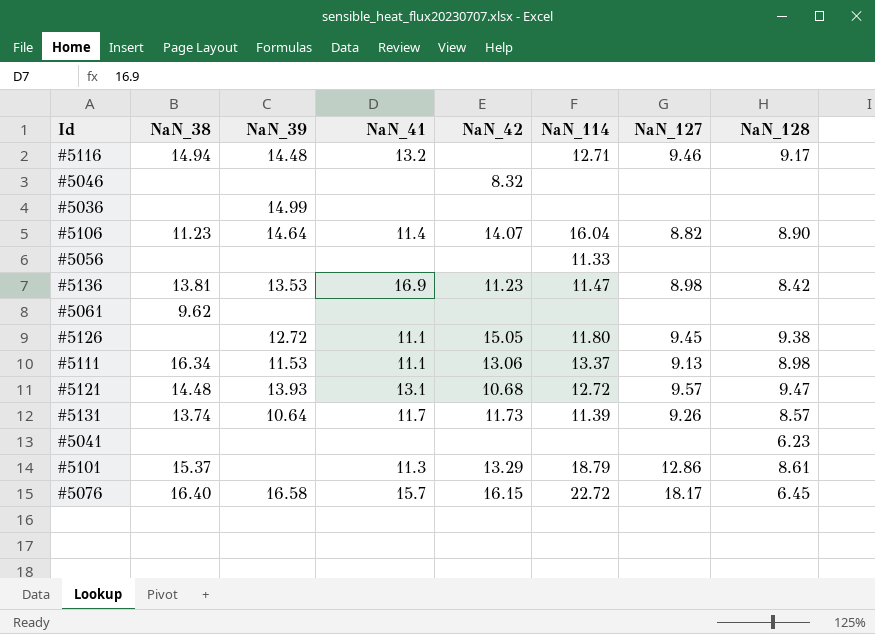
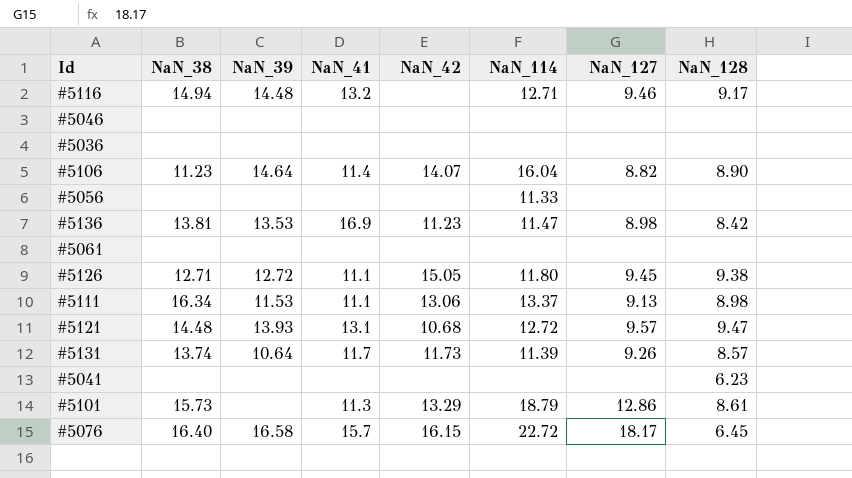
#5046 | NaN_42: 8.32 -> none
#5036 | NaN_39: 14.99 -> none
#5061 | NaN_38: 9.62 -> none
#5126 | NaN_38: none -> 12.71
#5101 | NaN_38: 15.37 -> 15.73

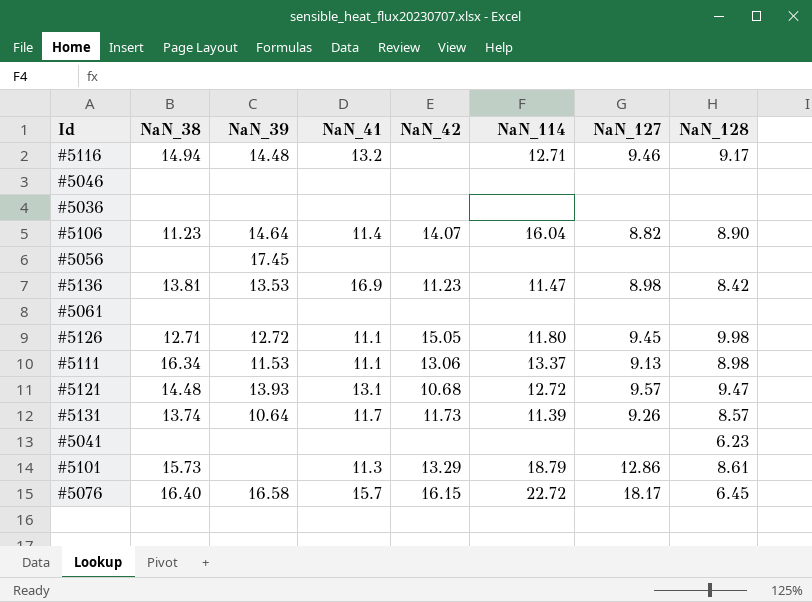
#5056 | NaN_39: none -> 17.45
#5056 | NaN_114: 11.33 -> none
#5126 | NaN_128: 9.38 -> 9.98

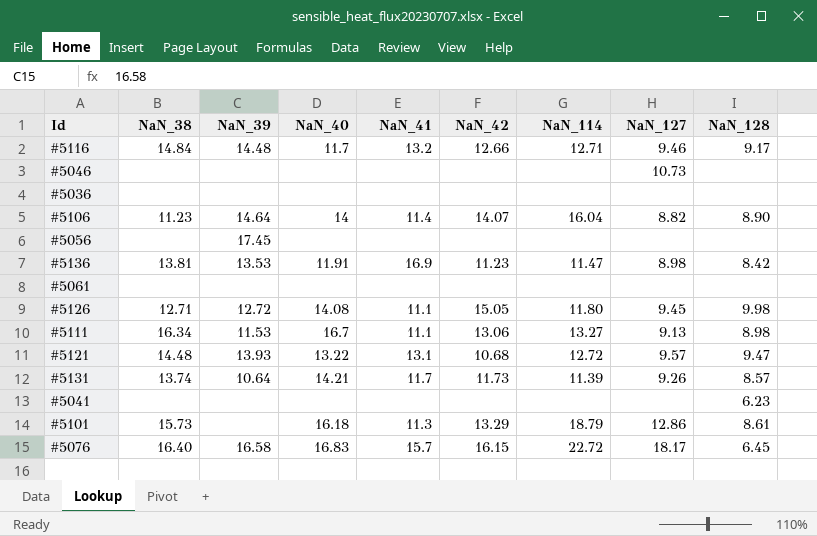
column NaN_40 | position: none -> 4
#5116 | NaN_38: 14.94 -> 14.84
#5116 | NaN_42: none -> 12.66
#5046 | NaN_127: none -> 10.73
#5111 | NaN_114: 13.37 -> 13.27

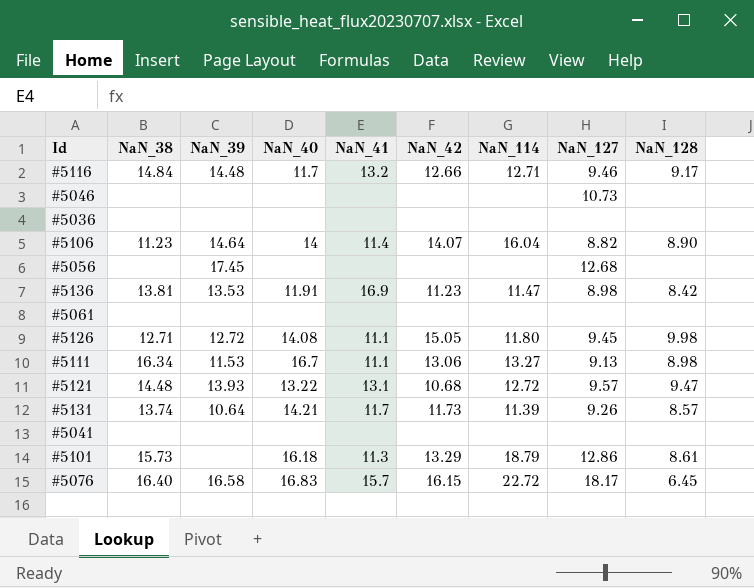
#5056 | NaN_127: none -> 12.68
#5041 | NaN_128: 6.23 -> none

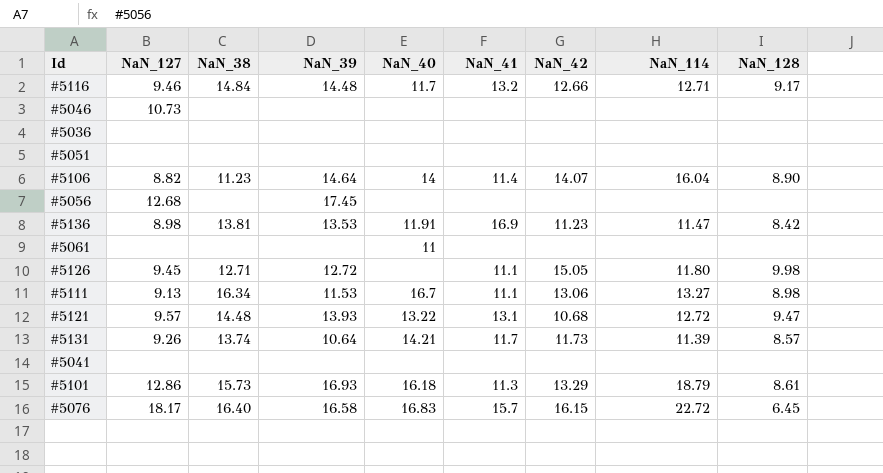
column NaN_127 | position: 8 -> 2
row #5051: none -> none | none | none | none | none | none | none | none
#5061 | NaN_40: none -> 11
#5126 | NaN_40: 14.08 -> none
#5101 | NaN_39: none -> 16.93

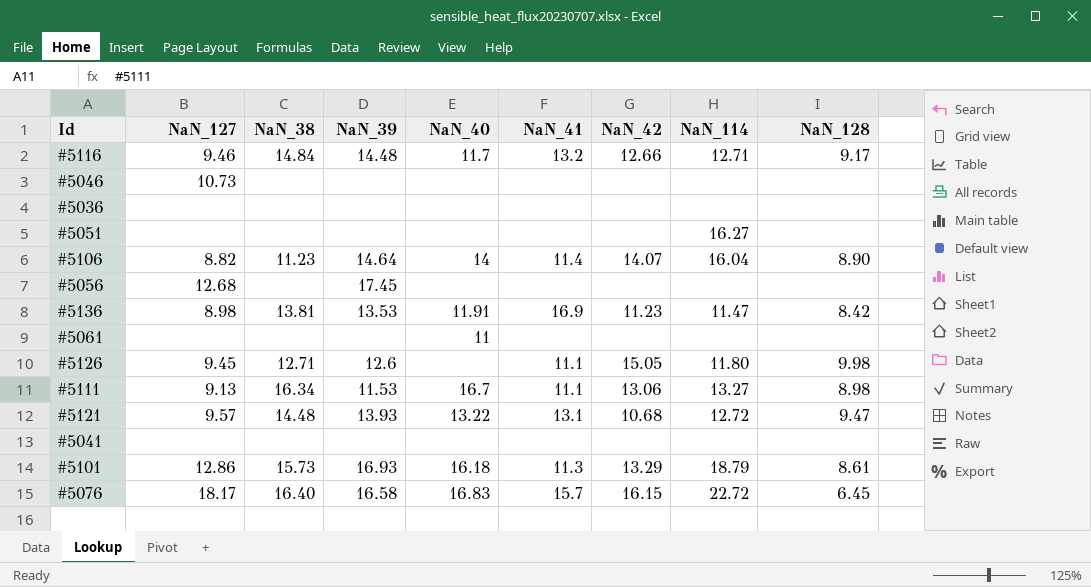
row #5131: 9.26 | 13.74 | 10.64 | 14.21 | 11.7 | 11.73 | 11.39 | 8.57 -> none
#5051 | NaN_114: none -> 16.27
#5126 | NaN_39: 12.72 -> 12.6

